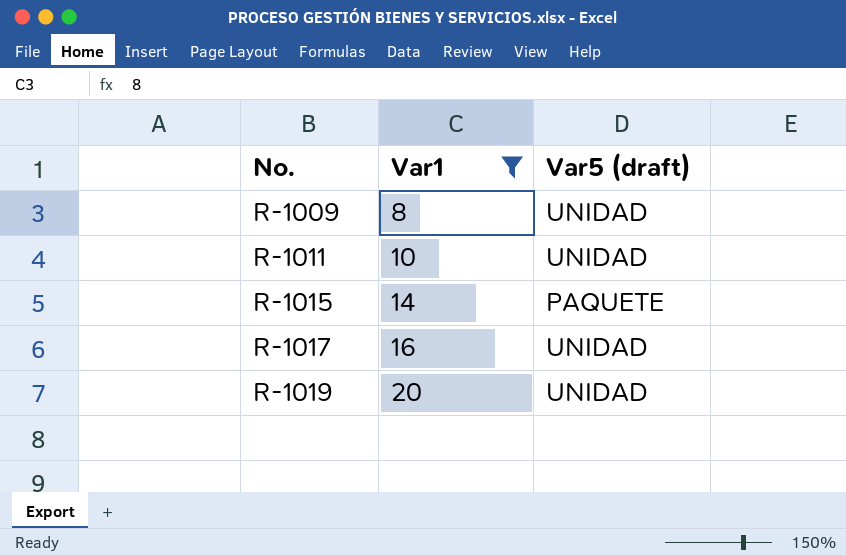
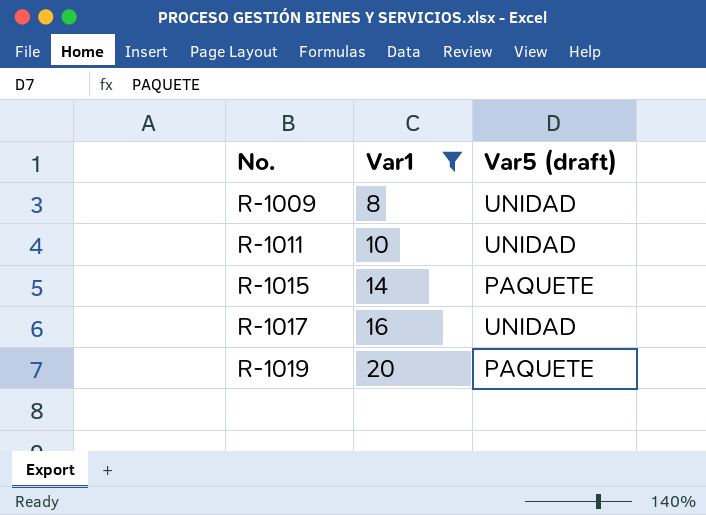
R-1019 | Var5 (draft): UNIDAD -> PAQUETE

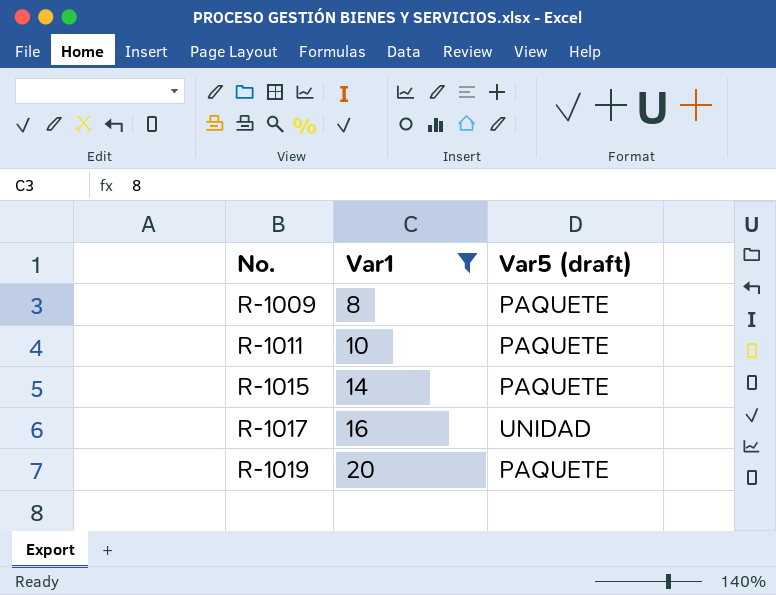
R-1009 | Var5 (draft): UNIDAD -> PAQUETE
R-1011 | Var5 (draft): UNIDAD -> PAQUETE

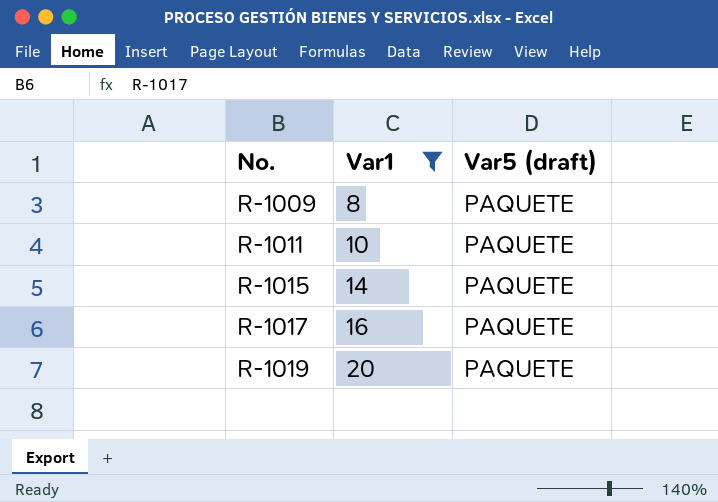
R-1017 | Var5 (draft): UNIDAD -> PAQUETE

